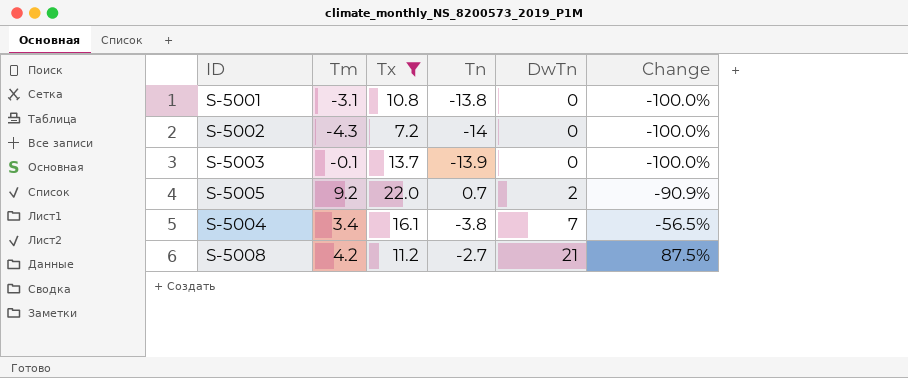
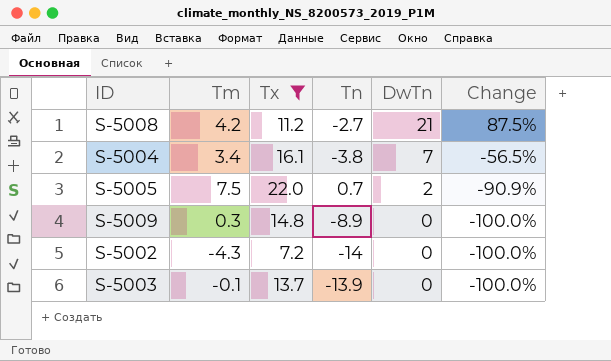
row order: DwTn ascending -> DwTn descending
row S-5001: -3.1 | 10.8 | -13.8 | 0 | -100.0% -> none
S-5005 | Tm: 9.2 -> 7.5
row S-5009: none -> 0.3 | 14.8 | -8.9 | 0 | -100.0%

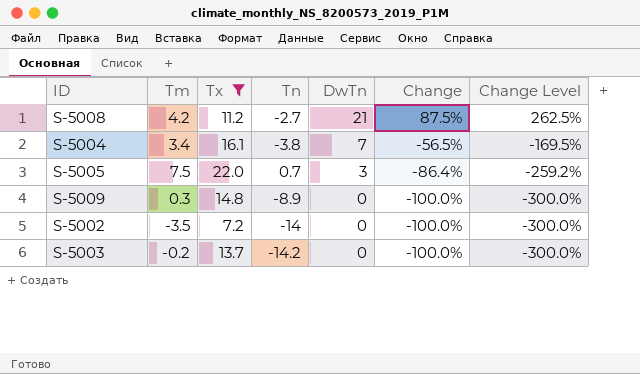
column Change Level | formula: none -> [Change] * 3
S-5005 | DwTn: 2 -> 3
S-5005 | Change: -90.9% -> -86.4%
S-5002 | Tm: -4.3 -> -3.5
S-5003 | Tm: -0.1 -> -0.2
S-5003 | Tn: -13.9 -> -14.2

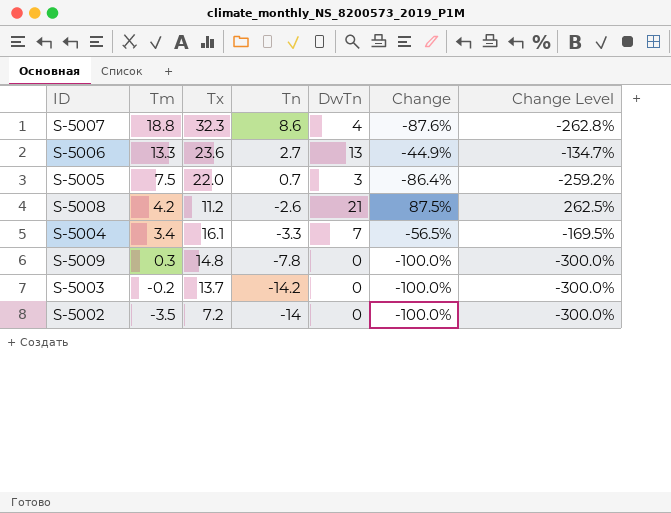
filter: Tx <= 22.0 -> none
row order: DwTn descending -> Tm descending
S-5008 | Tn: -2.7 -> -2.6
S-5004 | Tn: -3.8 -> -3.3
S-5009 | Tn: -8.9 -> -7.8

